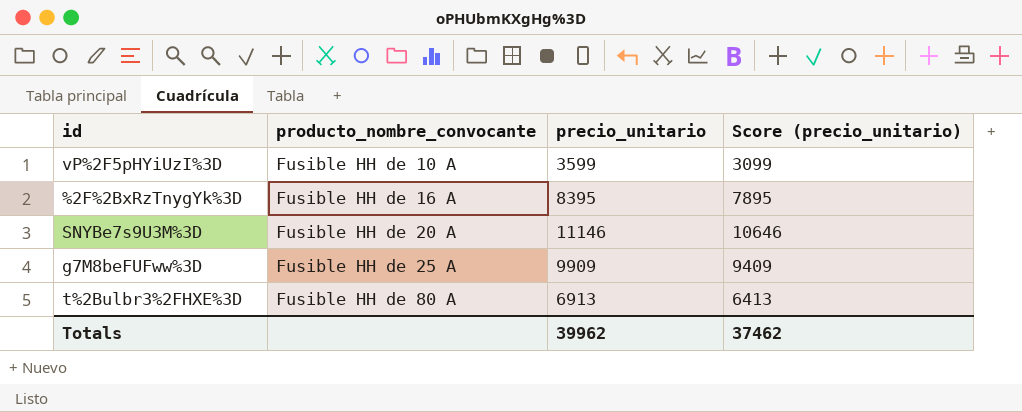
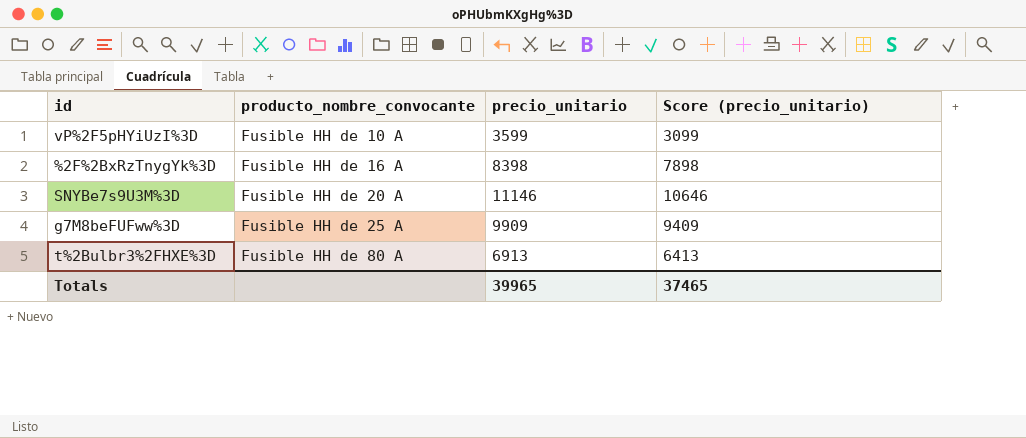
%2F%2BxRzTnygYk%3D | precio_unitario: 8395 -> 8398
%2F%2BxRzTnygYk%3D | Score (precio_unitario): 7895 -> 7898
Totals | precio_unitario: 39962 -> 39965
Totals | Score (precio_unitario): 37462 -> 37465

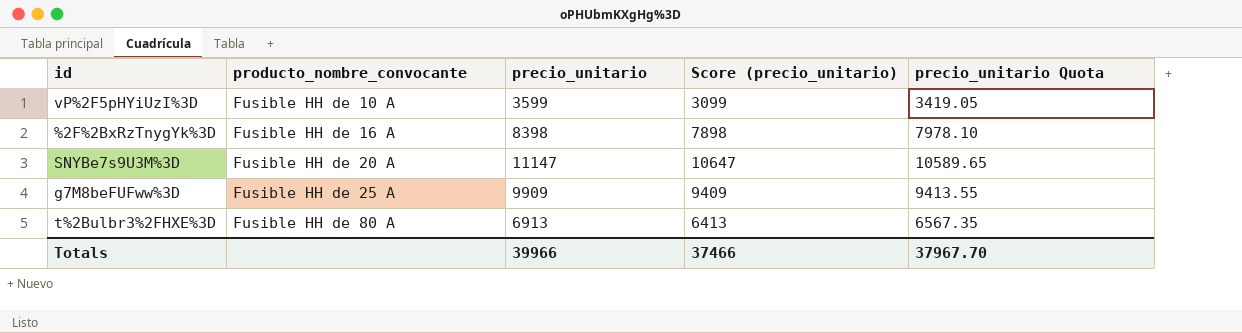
column precio_unitario Quota | formula: none -> [precio_unitario] * 0.95
SNYBe7s9U3M%3D | precio_unitario: 11146 -> 11147
SNYBe7s9U3M%3D | Score (precio_unitario): 10646 -> 10647
Totals | precio_unitario: 39965 -> 39966
Totals | Score (precio_unitario): 37465 -> 37466

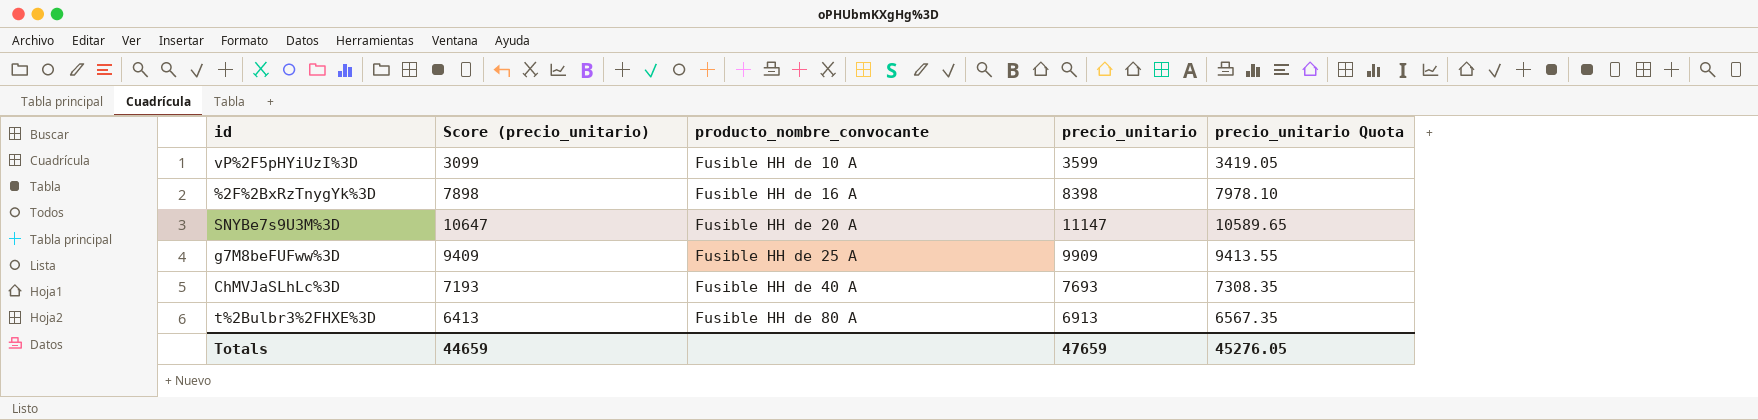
column Score (precio_unitario) | position: 4 -> 2
row ChMVJaSLhLc%3D: none -> 7193 | Fusible HH de 40 A | 7693 | 7308.35
Totals | Score (precio_unitario): 37466 -> 44659
Totals | precio_unitario: 39966 -> 47659
Totals | precio_unitario Quota: 37967.70 -> 45276.05

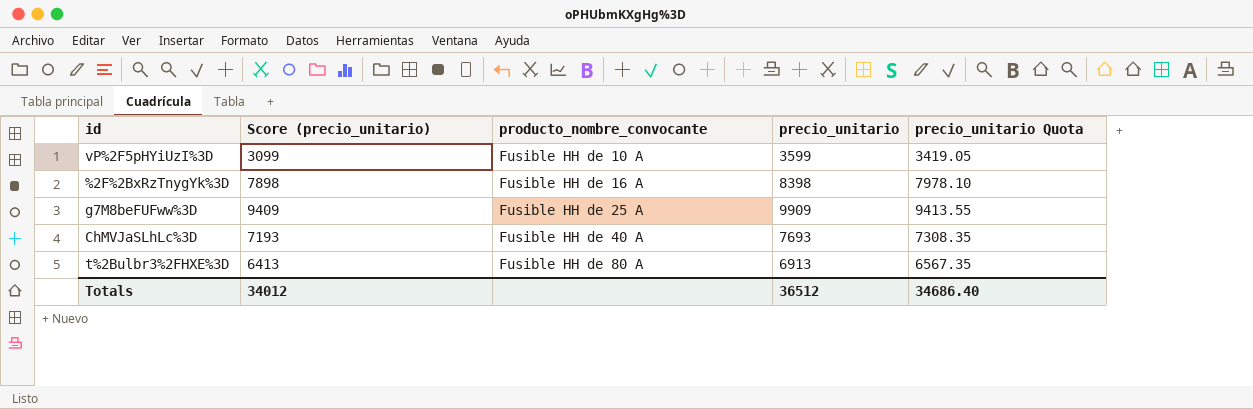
row SNYBe7s9U3M%3D: 10647 | Fusible HH de 20 A | 11147 | 10589.65 -> none
Totals | Score (precio_unitario): 44659 -> 34012
Totals | precio_unitario: 47659 -> 36512
Totals | precio_unitario Quota: 45276.05 -> 34686.40

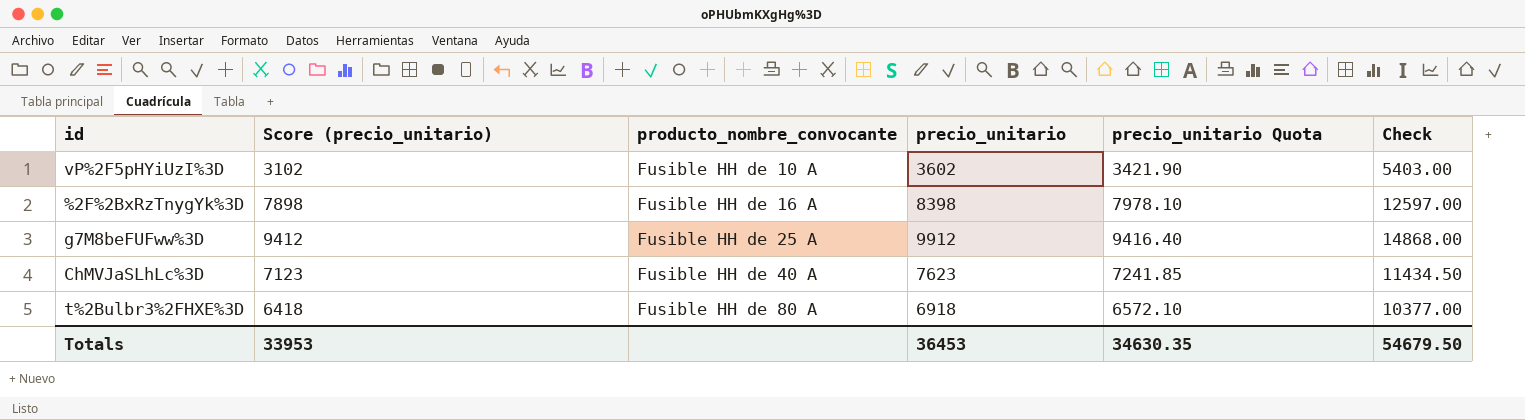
column Check | formula: none -> [precio_unitario] * 1.5
vP%2F5pHYiUzI%3D | Score (precio_unitario): 3099 -> 3102
vP%2F5pHYiUzI%3D | precio_unitario: 3599 -> 3602
vP%2F5pHYiUzI%3D | precio_unitario Quota: 3419.05 -> 3421.90
g7M8beFUFww%3D | Score (precio_unitario): 9409 -> 9412
g7M8beFUFww%3D | precio_unitario: 9909 -> 9912
g7M8beFUFww%3D | precio_unitario Quota: 9413.55 -> 9416.40
ChMVJaSLhLc%3D | Score (precio_unitario): 7193 -> 7123
ChMVJaSLhLc%3D | precio_unitario: 7693 -> 7623
ChMVJaSLhLc%3D | precio_unitario Quota: 7308.35 -> 7241.85
t%2Bulbr3%2FHXE%3D | Score (precio_unitario): 6413 -> 6418
t%2Bulbr3%2FHXE%3D | precio_unitario: 6913 -> 6918
t%2Bulbr3%2FHXE%3D | precio_unitario Quota: 6567.35 -> 6572.10
Totals | Score (precio_unitario): 34012 -> 33953
Totals | precio_unitario: 36512 -> 36453
Totals | precio_unitario Quota: 34686.40 -> 34630.35

